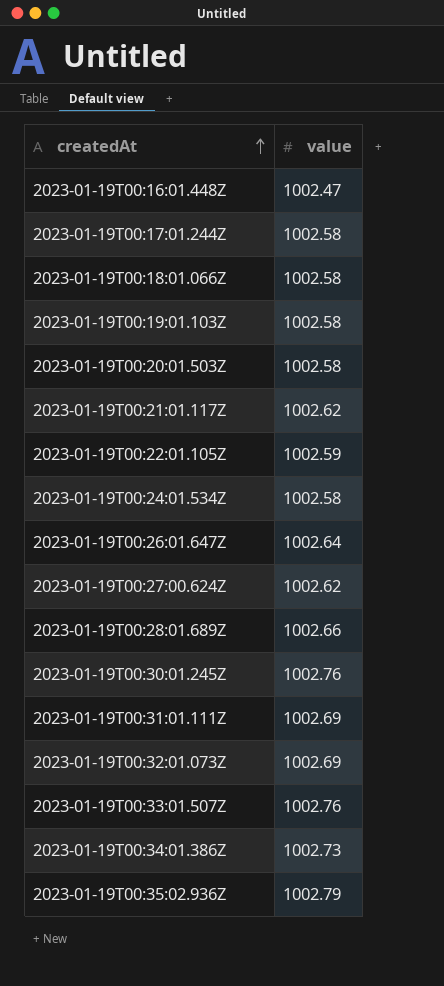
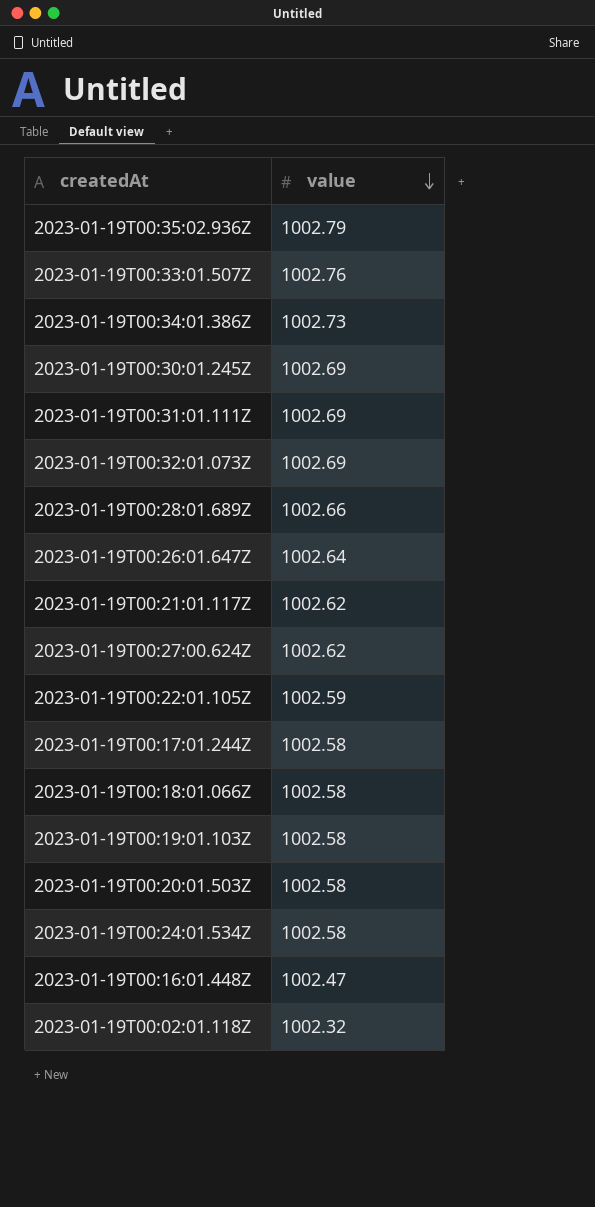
row order: createdAt ascending -> value descending
2023-01-19T00:30:01.245Z | value: 1002.76 -> 1002.69
row 2023-01-19T00:02:01.118Z: none -> 1002.32

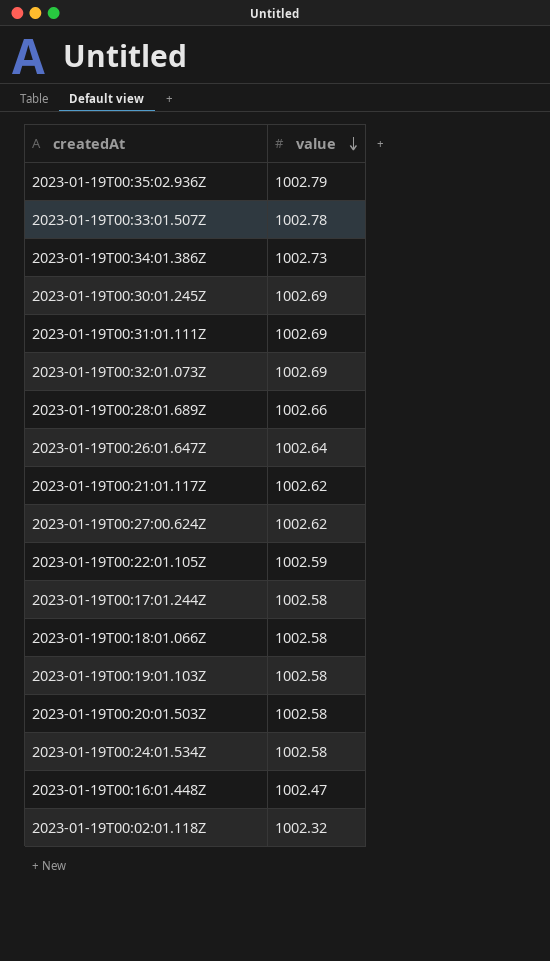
2023-01-19T00:33:01.507Z | value: 1002.76 -> 1002.78

